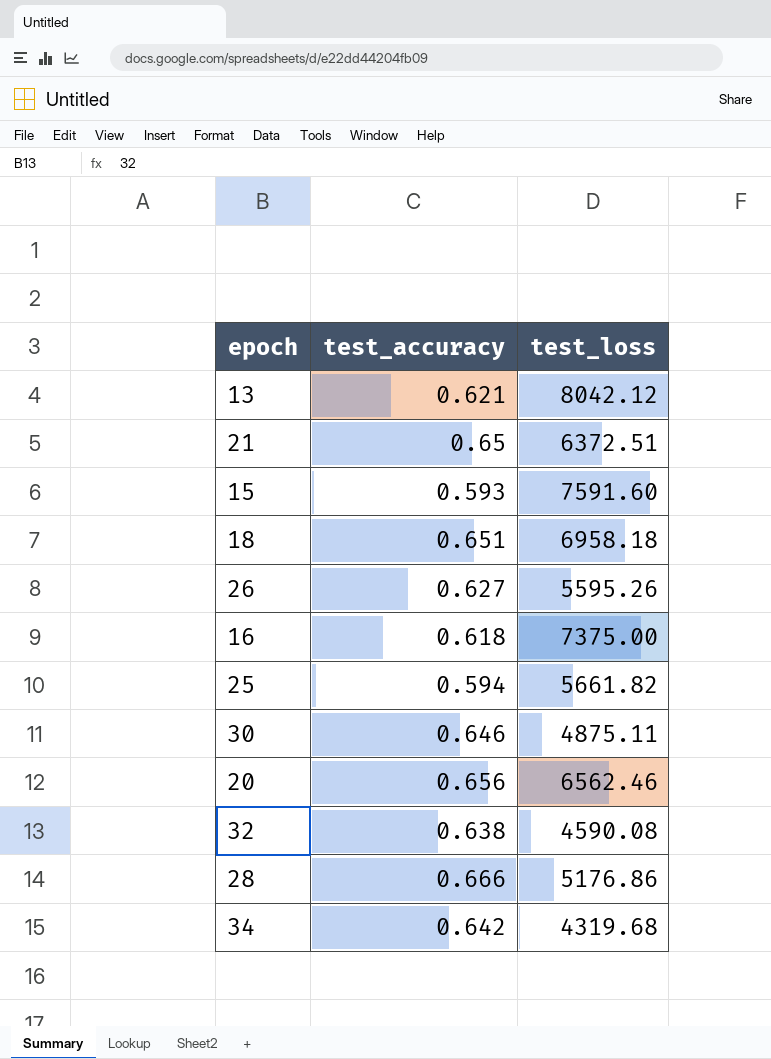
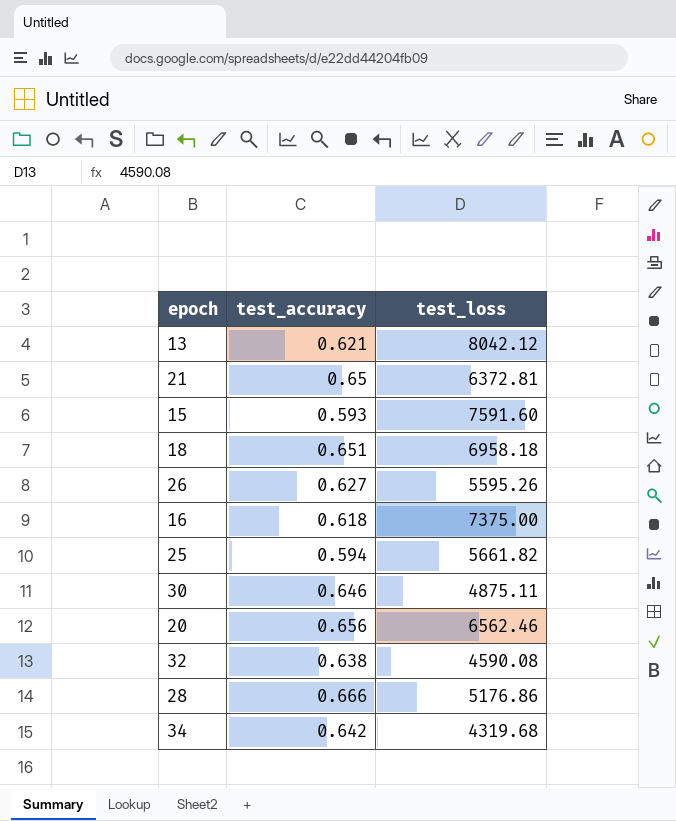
21 | test_loss: 6372.51 -> 6372.81

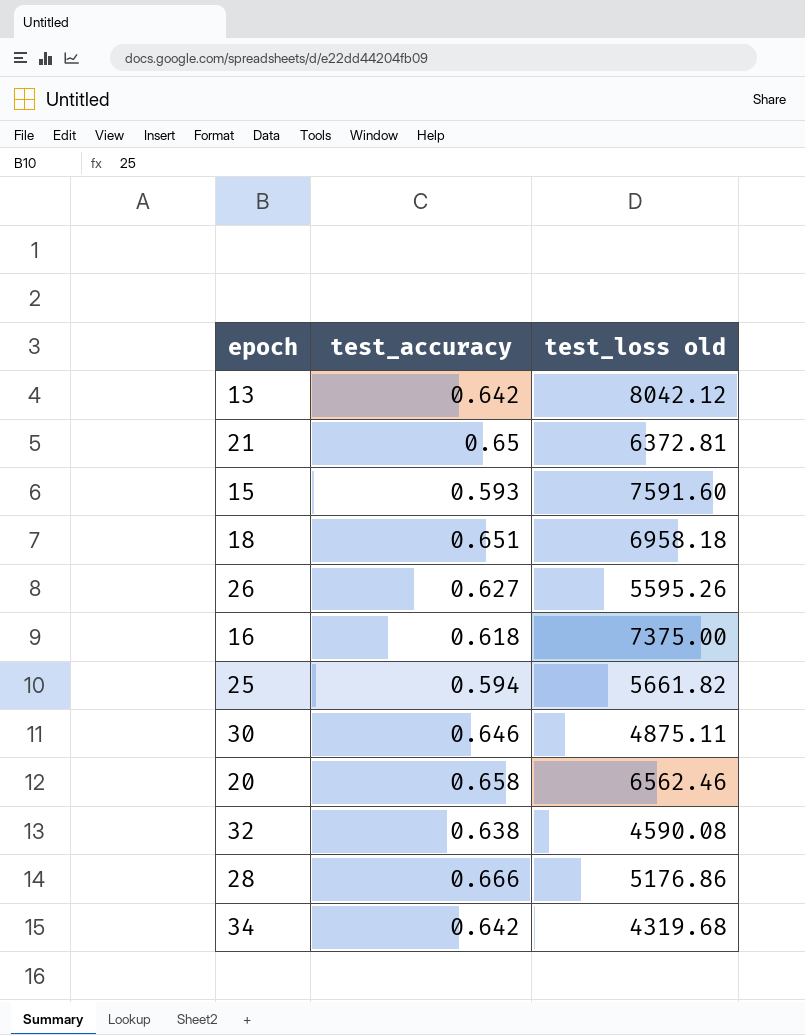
column name: test_loss -> test_loss old
13 | test_accuracy: 0.621 -> 0.642
20 | test_accuracy: 0.656 -> 0.658

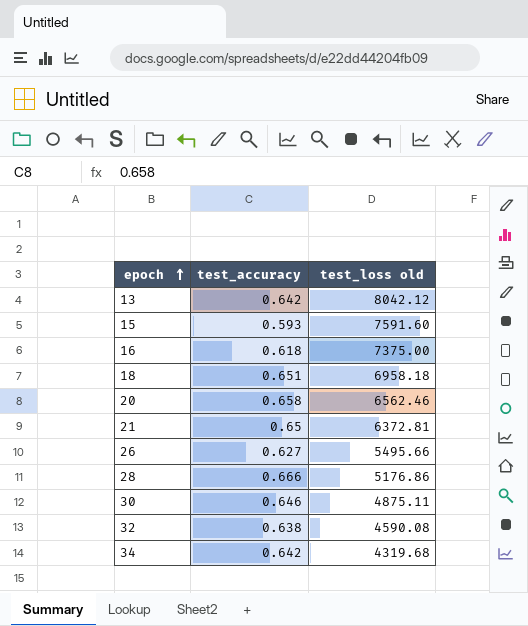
row order: none -> epoch ascending
row 25: 0.594 | 5661.82 -> none
26 | test_loss old: 5595.26 -> 5495.66

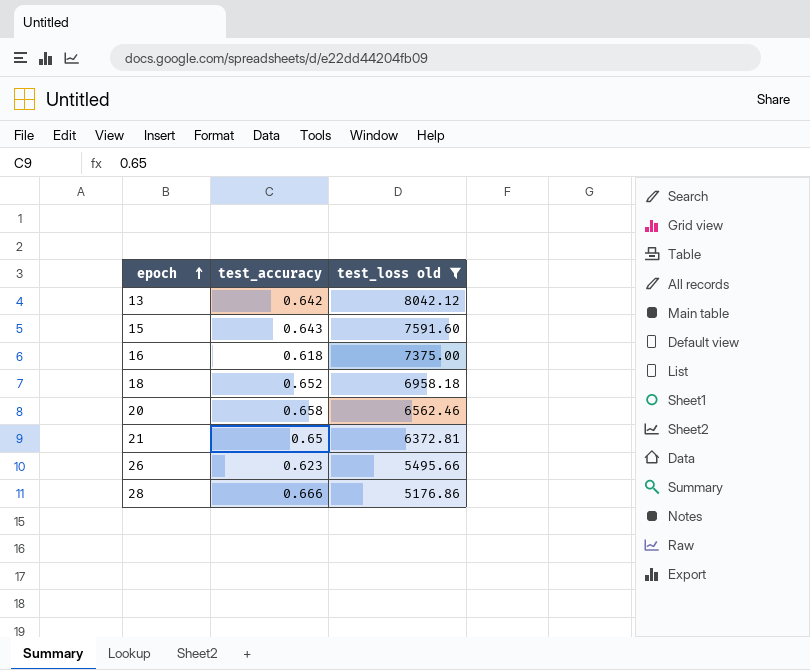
filter: none -> test_loss old >= 5176.86
15 | test_accuracy: 0.593 -> 0.643
18 | test_accuracy: 0.651 -> 0.652
26 | test_accuracy: 0.627 -> 0.623

